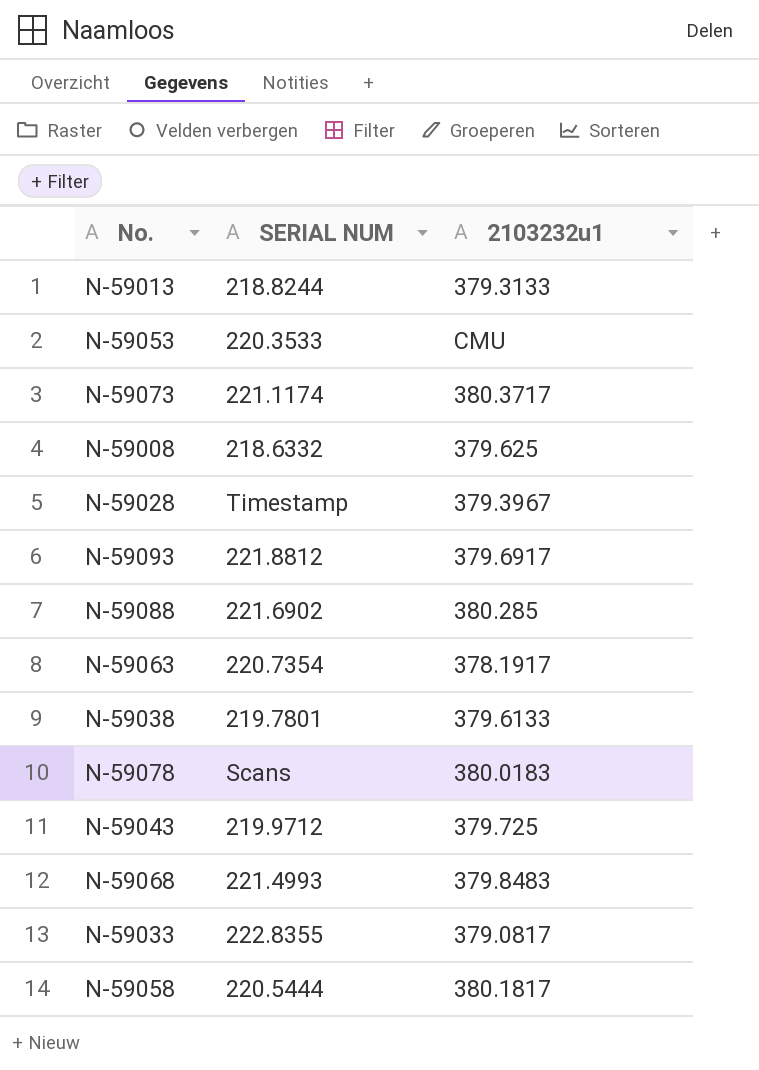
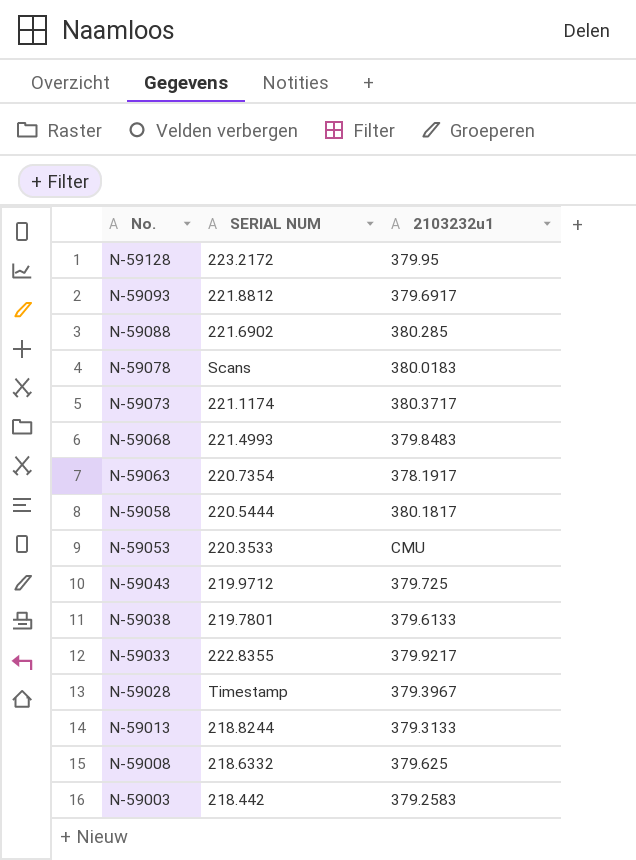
row order: none -> No. descending
row N-59128: none -> 223.2172 | 379.95
N-59033 | 2103232u1: 379.0817 -> 379.9217
row N-59003: none -> 218.442 | 379.2583

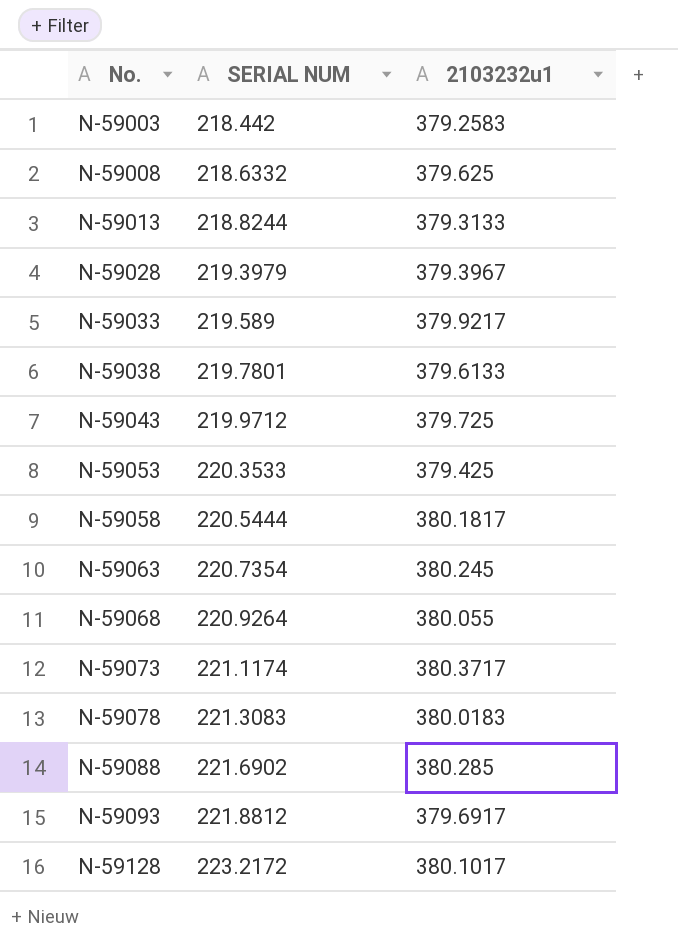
row order: No. descending -> No. ascending
N-59028 | SERIAL NUM: Timestamp -> 219.3979
N-59033 | SERIAL NUM: 222.8355 -> 219.589
N-59053 | 2103232u1: CMU -> 379.425
N-59063 | 2103232u1: 378.1917 -> 380.245
N-59068 | SERIAL NUM: 221.4993 -> 220.9264
N-59068 | 2103232u1: 379.8483 -> 380.055
N-59078 | SERIAL NUM: Scans -> 221.3083
N-59128 | 2103232u1: 379.95 -> 380.1017

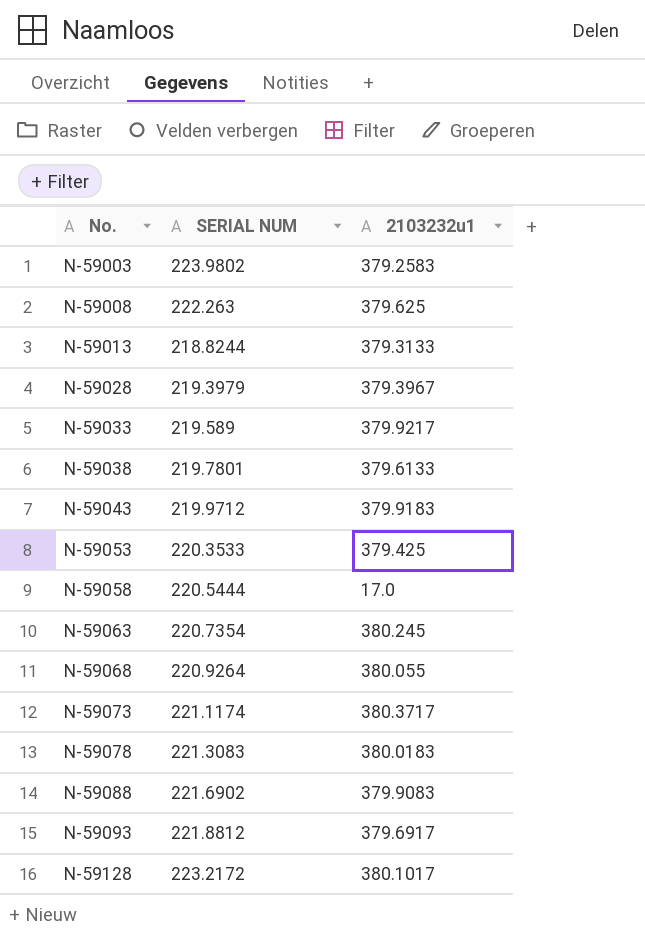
N-59003 | SERIAL NUM: 218.442 -> 223.9802
N-59008 | SERIAL NUM: 218.6332 -> 222.263
N-59043 | 2103232u1: 379.725 -> 379.9183
N-59058 | 2103232u1: 380.1817 -> 17.0
N-59088 | 2103232u1: 380.285 -> 379.9083

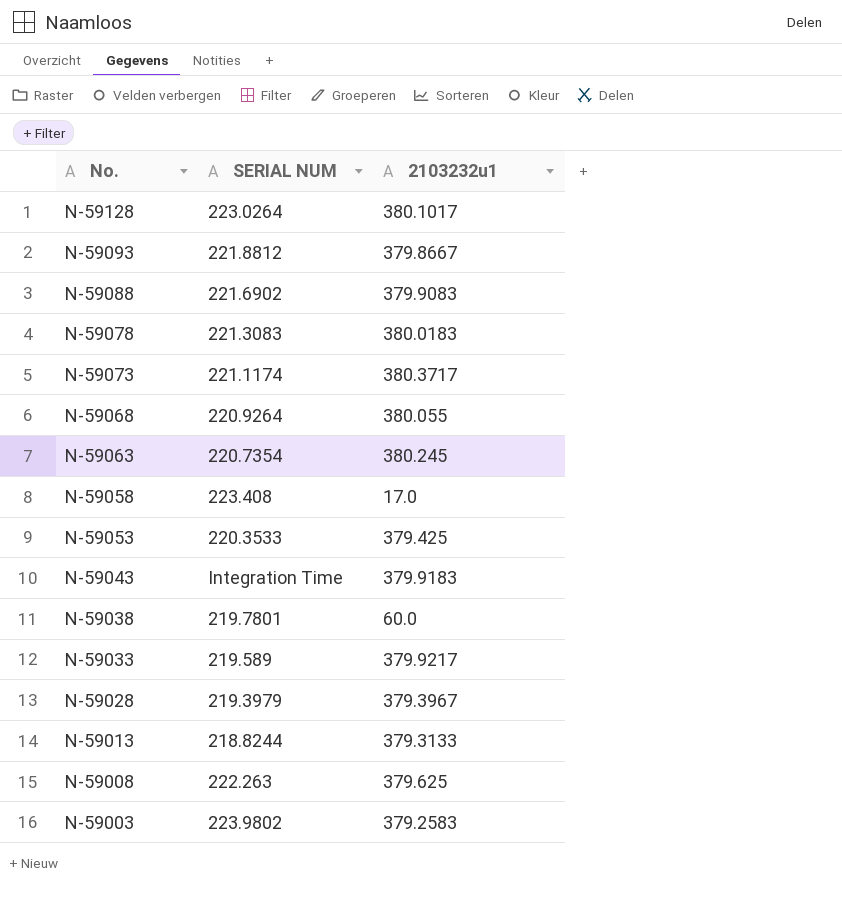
row order: No. ascending -> No. descending
N-59128 | SERIAL NUM: 223.2172 -> 223.0264
N-59093 | 2103232u1: 379.6917 -> 379.8667
N-59058 | SERIAL NUM: 220.5444 -> 223.408
N-59043 | SERIAL NUM: 219.9712 -> Integration Time
N-59038 | 2103232u1: 379.6133 -> 60.0

